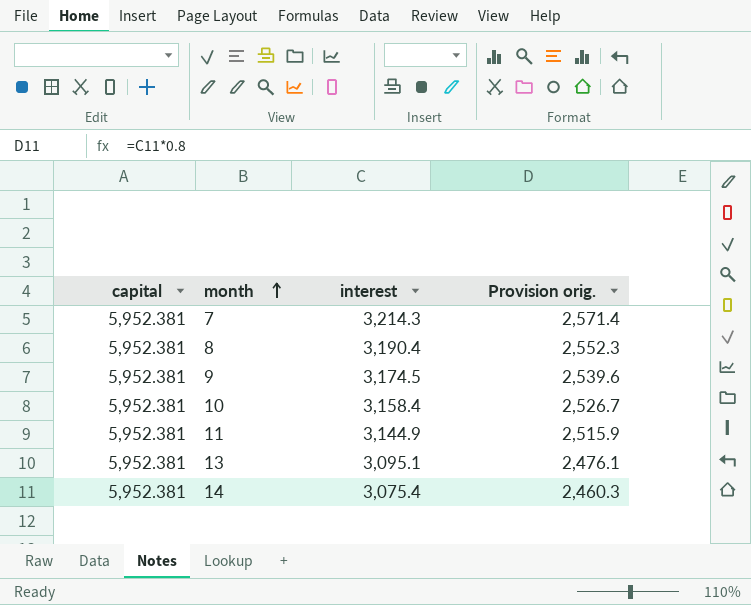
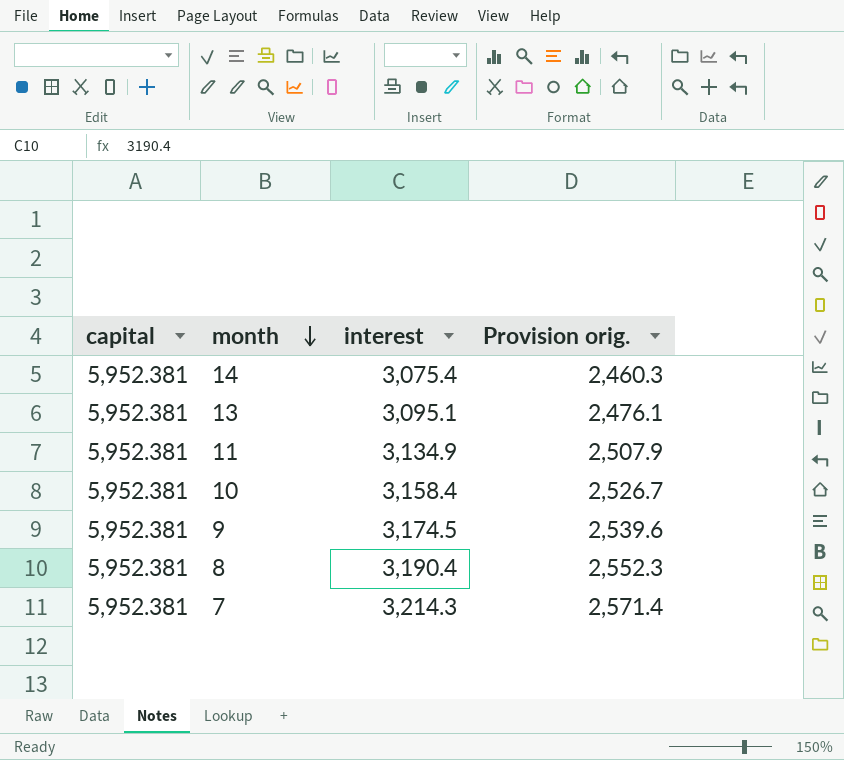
row order: month ascending -> month descending
11 | interest: 3,144.9 -> 3,134.9
11 | Provision orig.: 2,515.9 -> 2,507.9

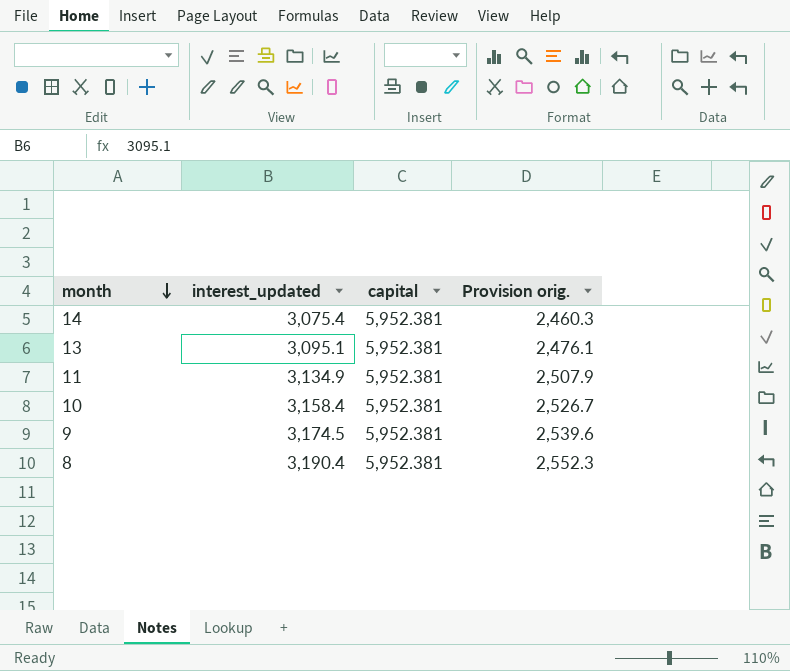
column name: interest -> interest_updated
column capital | position: 1 -> 3
row 7: 5,952.381 | 3,214.3 | 2,571.4 -> none

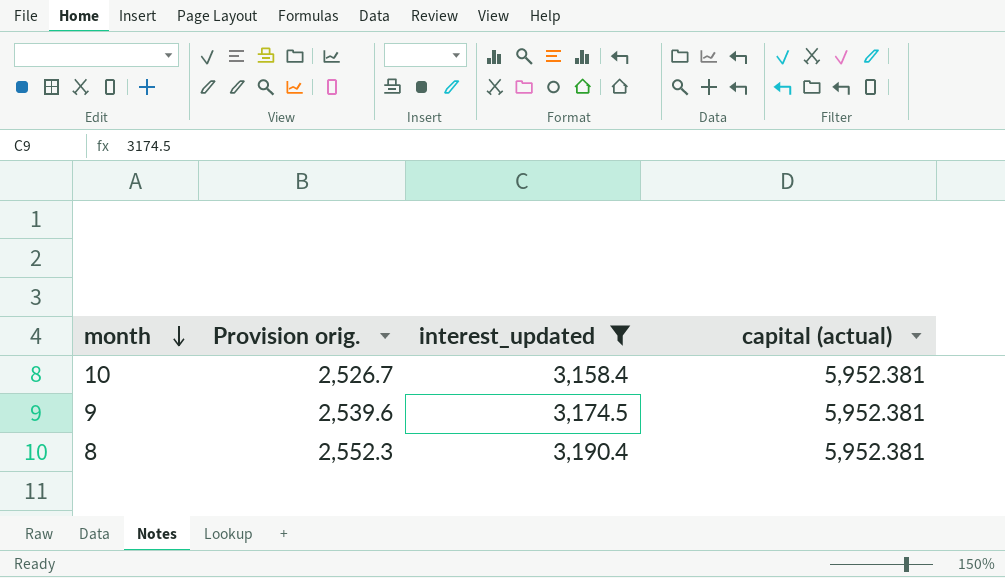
filter: none -> interest_updated >= 3,158.4
column Provision orig. | position: 4 -> 2
column name: capital -> capital (actual)

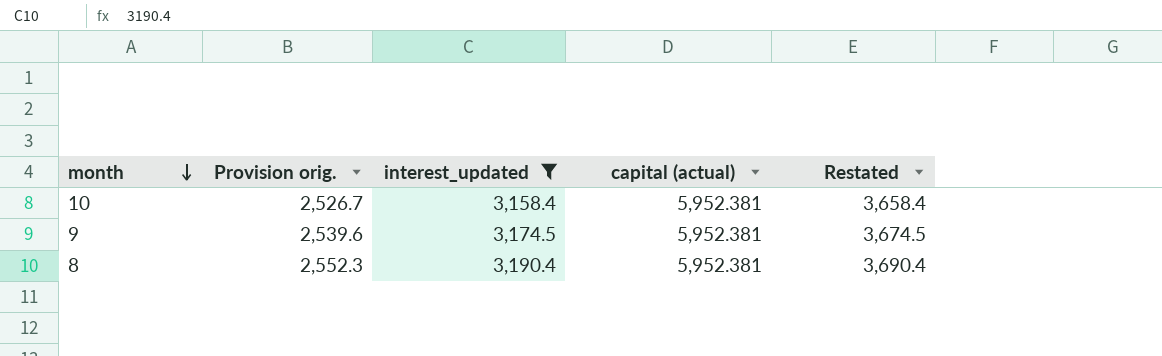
column Restated | formula: none -> [interest_updated] + 500

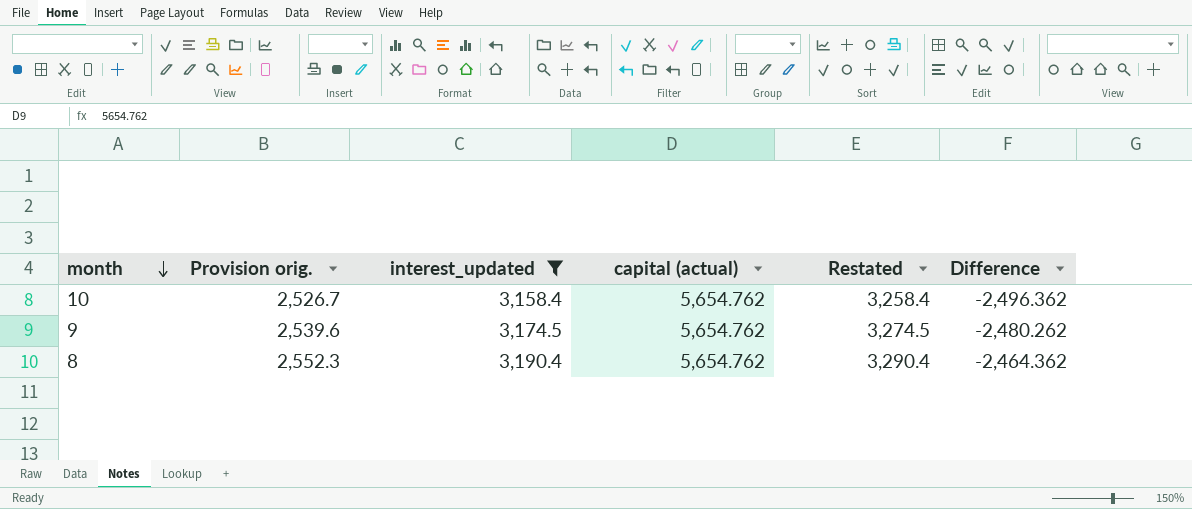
column Restated | formula: [interest_updated] + 500 -> [interest_updated] + 100
column Difference | formula: none -> [interest_updated] - [capital (actual)]
10 | capital (actual): 5,952.381 -> 5,654.762
9 | capital (actual): 5,952.381 -> 5,654.762
8 | capital (actual): 5,952.381 -> 5,654.762

